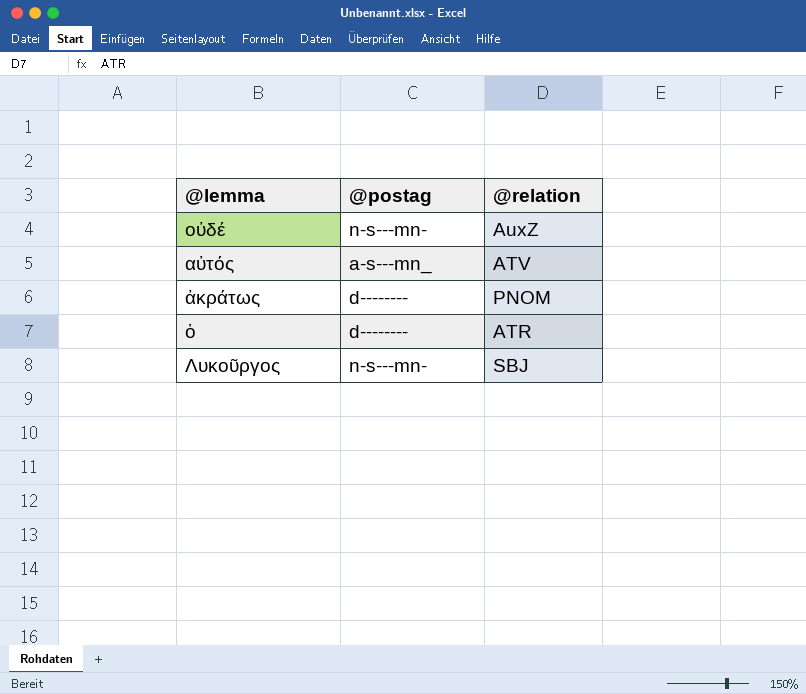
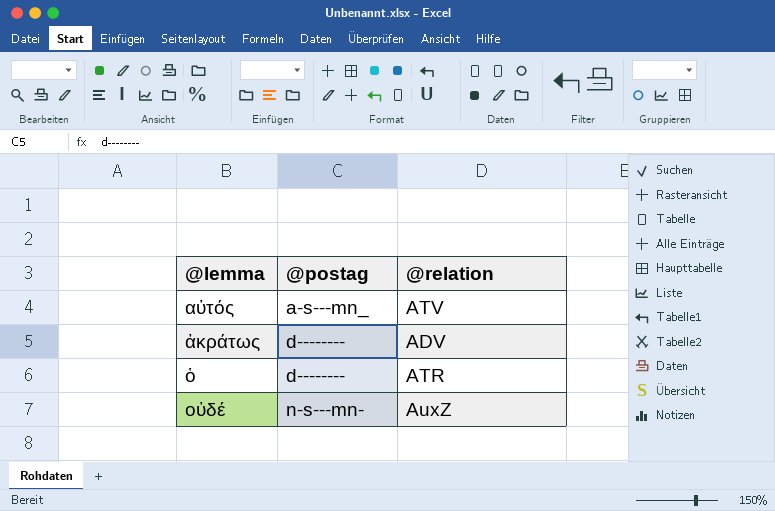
row order: none -> @postag ascending
row Λυκοῦργος: n-s---mn- | SBJ -> none
ἀκράτως | @relation: PNOM -> ADV

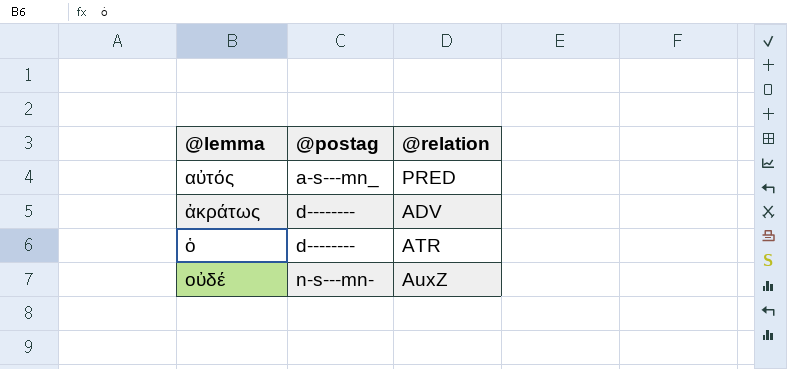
αὐτός | @relation: ATV -> PRED

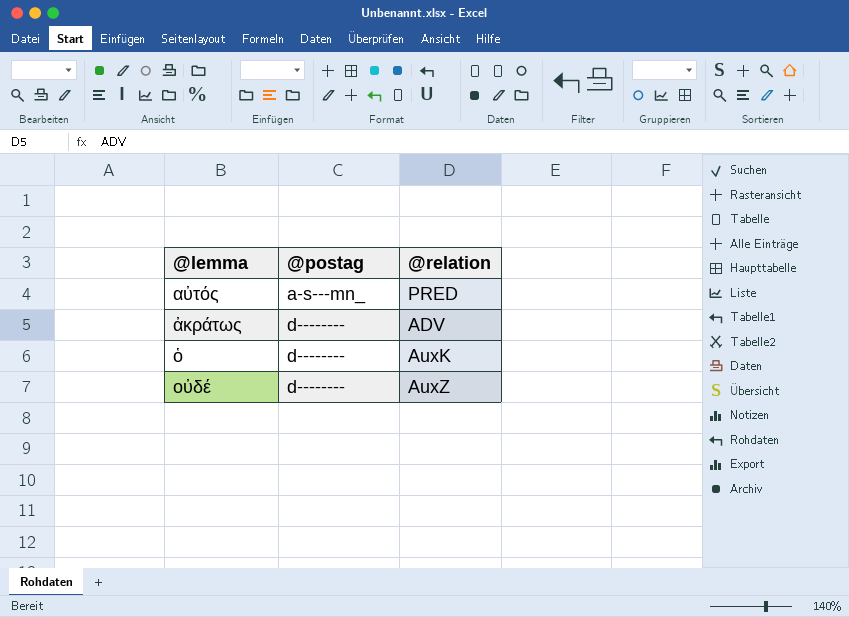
ὁ | @relation: ATR -> AuxK
οὐδέ | @postag: n-s---mn- -> d--------

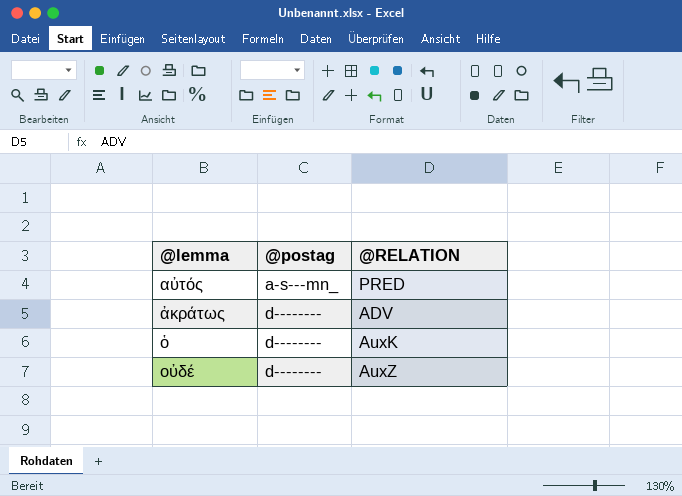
column name: @relation -> @RELATION

